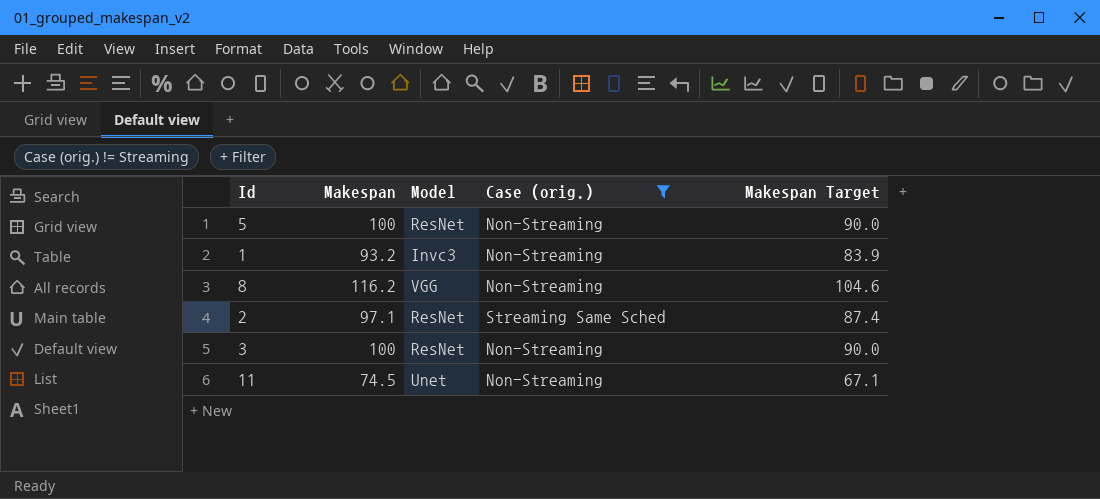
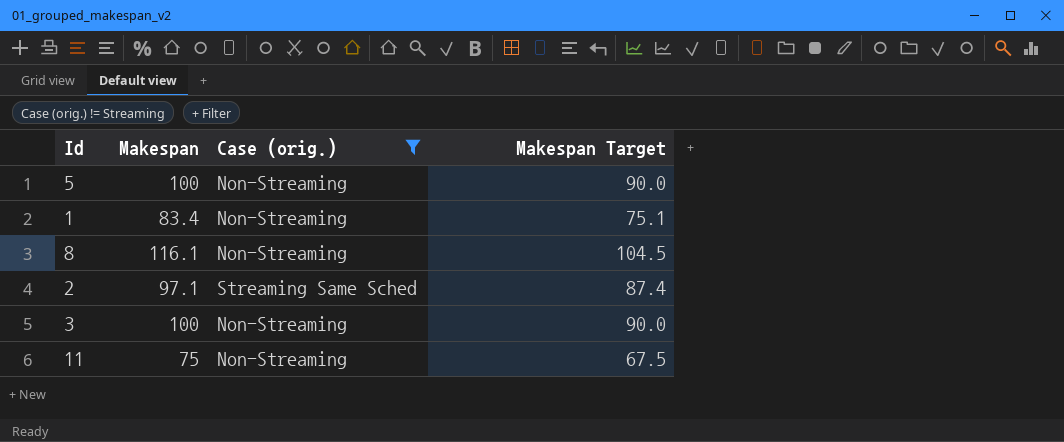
column Model | position: 3 -> none
1 | Makespan: 93.2 -> 83.4
1 | Makespan Target: 83.9 -> 75.1
8 | Makespan: 116.2 -> 116.1
8 | Makespan Target: 104.6 -> 104.5
11 | Makespan: 74.5 -> 75
11 | Makespan Target: 67.1 -> 67.5

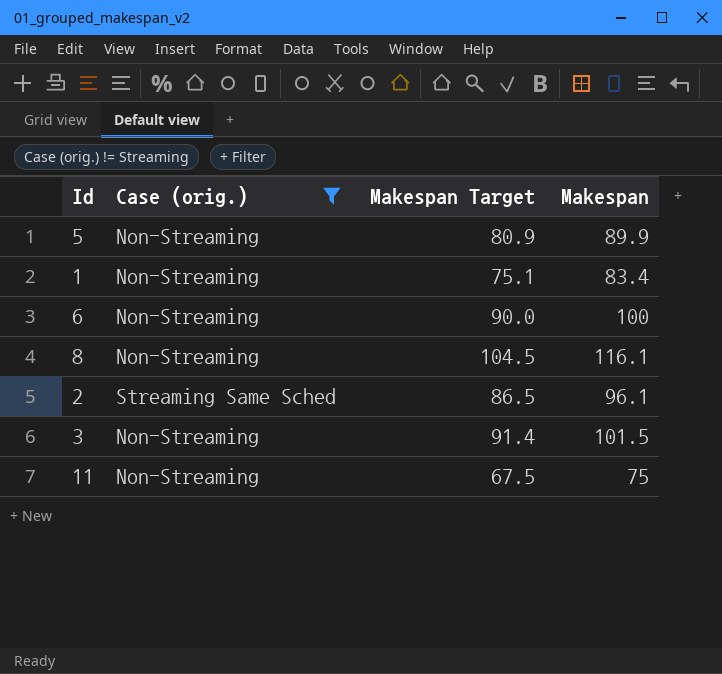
column Makespan | position: 2 -> 4
5 | Makespan Target: 90.0 -> 80.9
5 | Makespan: 100 -> 89.9
row 6: none -> Non-Streaming | 90.0 | 100
2 | Makespan Target: 87.4 -> 86.5
2 | Makespan: 97.1 -> 96.1
3 | Makespan Target: 90.0 -> 91.4
3 | Makespan: 100 -> 101.5

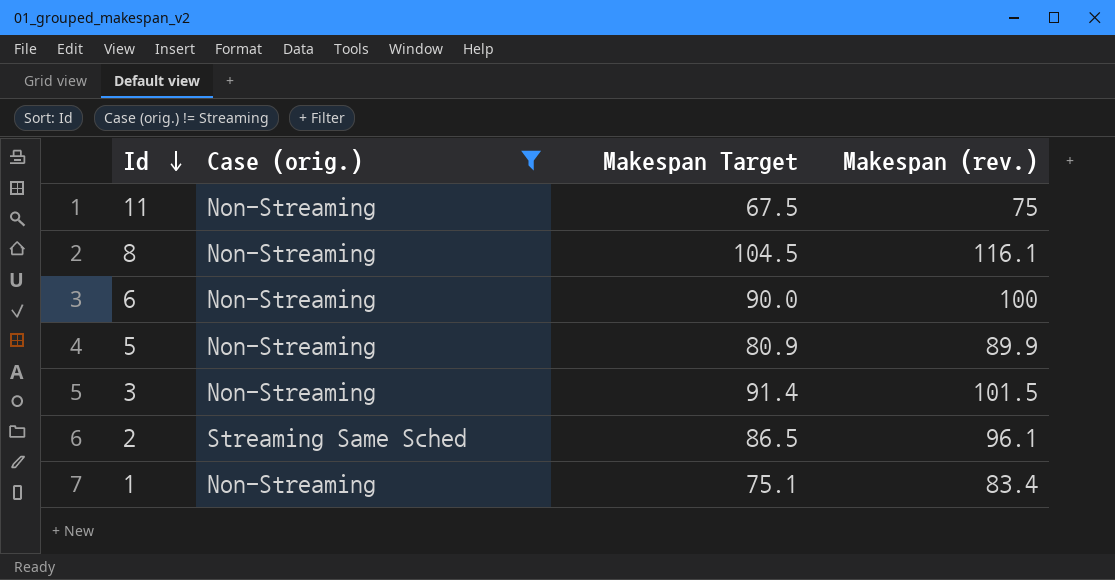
row order: none -> Id descending
column name: Makespan -> Makespan (rev.)

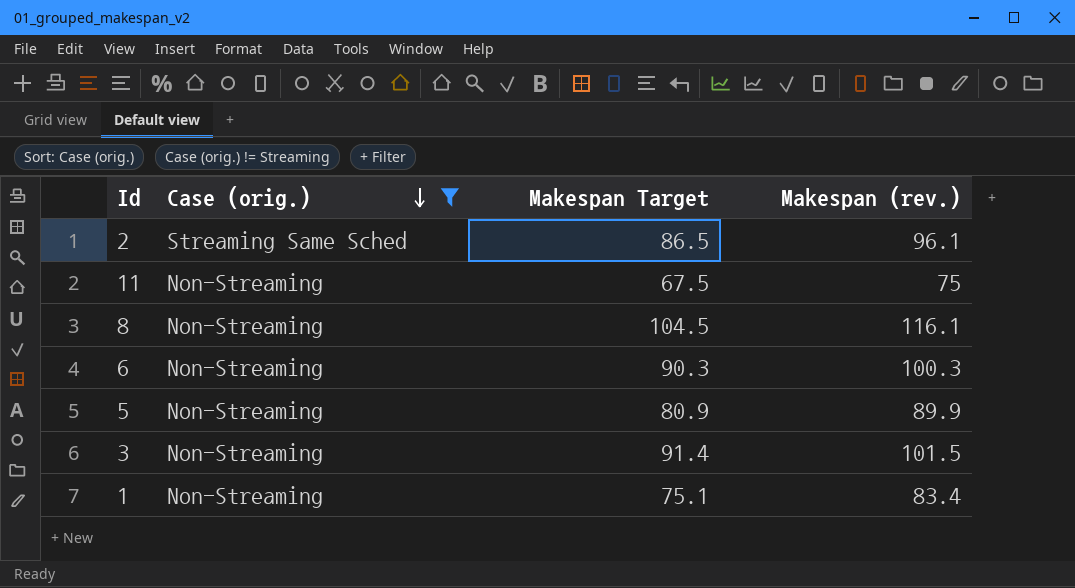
row order: Id descending -> Case (orig.) descending
6 | Makespan Target: 90.0 -> 90.3
6 | Makespan (rev.): 100 -> 100.3

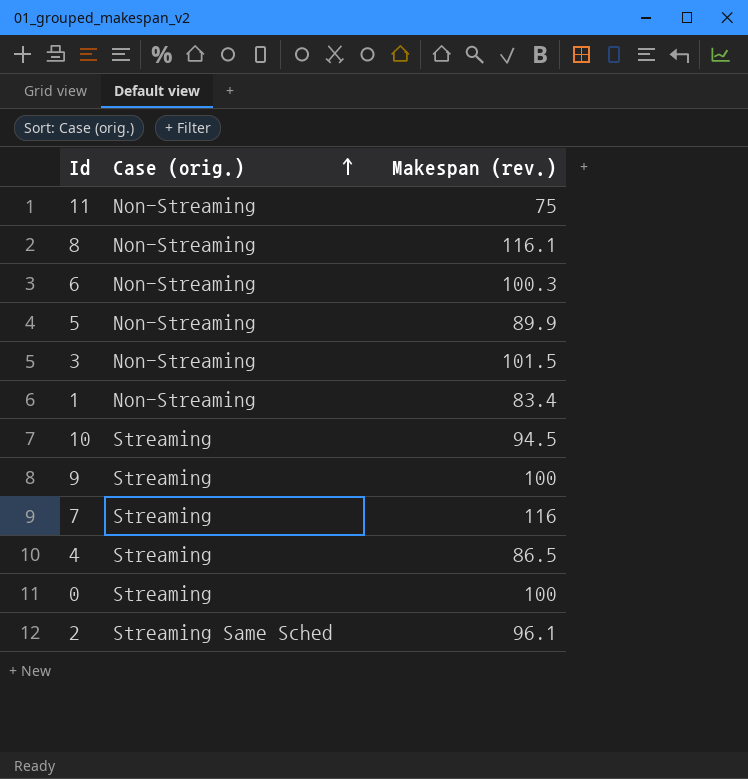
filter: Case (orig.) != Streaming -> none
row order: Case (orig.) descending -> Case (orig.) ascending
column Makespan Target | formula: [Makespan (rev.)] * 0.9 -> none

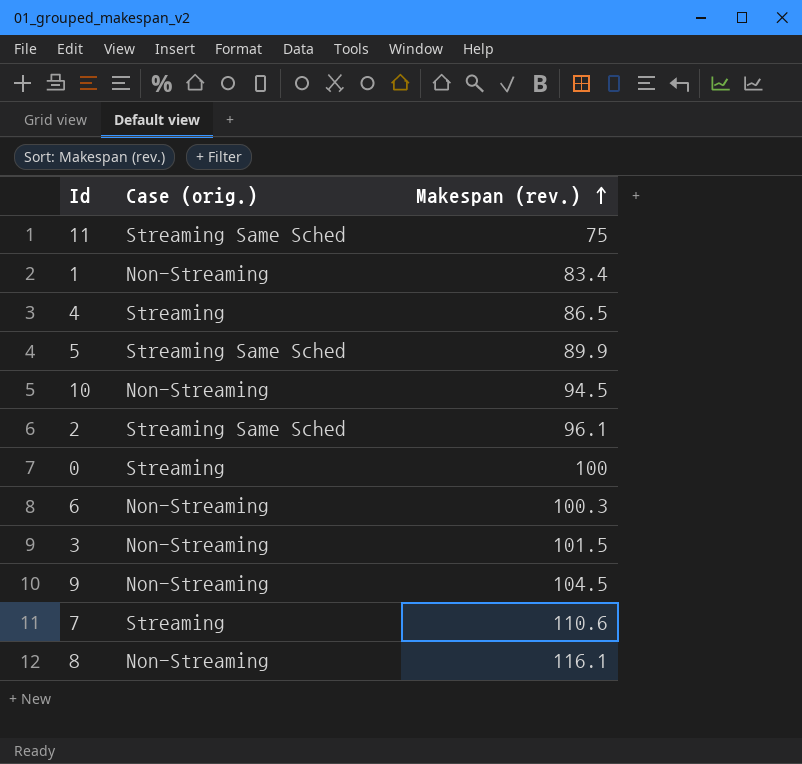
row order: Case (orig.) ascending -> Makespan (rev.) ascending
11 | Case (orig.): Non-Streaming -> Streaming Same Sched
5 | Case (orig.): Non-Streaming -> Streaming Same Sched
10 | Case (orig.): Streaming -> Non-Streaming
9 | Case (orig.): Streaming -> Non-Streaming
9 | Makespan (rev.): 100 -> 104.5
7 | Makespan (rev.): 116 -> 110.6

